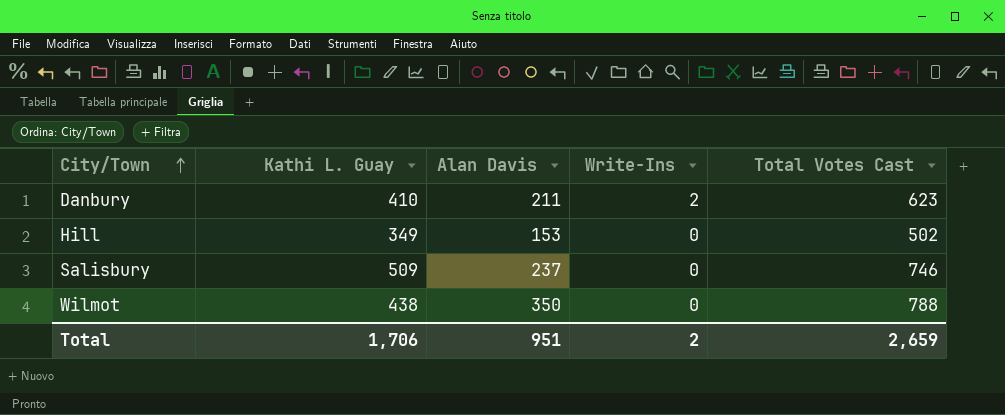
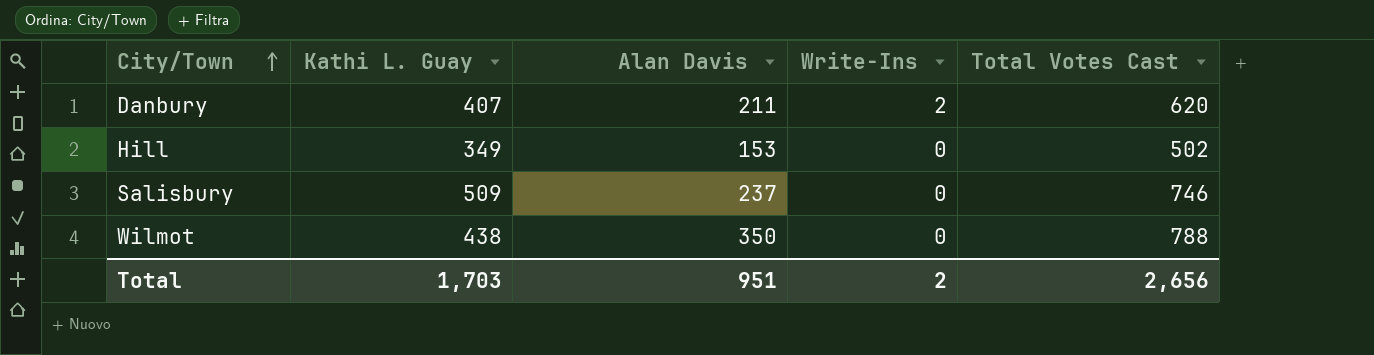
Danbury | Kathi L. Guay: 410 -> 407
Danbury | Total Votes Cast: 623 -> 620
Total | Kathi L. Guay: 1,706 -> 1,703
Total | Total Votes Cast: 2,659 -> 2,656

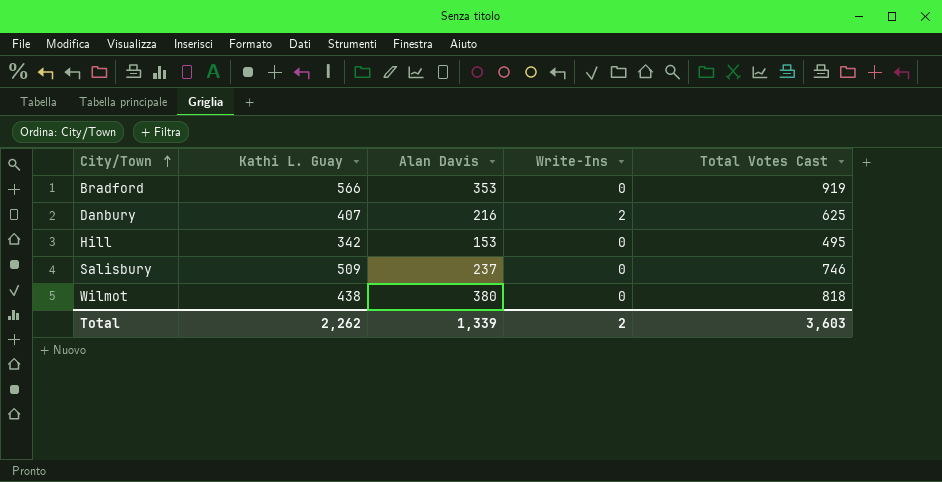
row Bradford: none -> 566 | 353 | 0 | 919
Danbury | Alan Davis: 211 -> 216
Danbury | Total Votes Cast: 620 -> 625
Hill | Kathi L. Guay: 349 -> 342
Hill | Total Votes Cast: 502 -> 495
Wilmot | Alan Davis: 350 -> 380
Wilmot | Total Votes Cast: 788 -> 818
Total | Kathi L. Guay: 1,703 -> 2,262
Total | Alan Davis: 951 -> 1,339
Total | Total Votes Cast: 2,656 -> 3,603

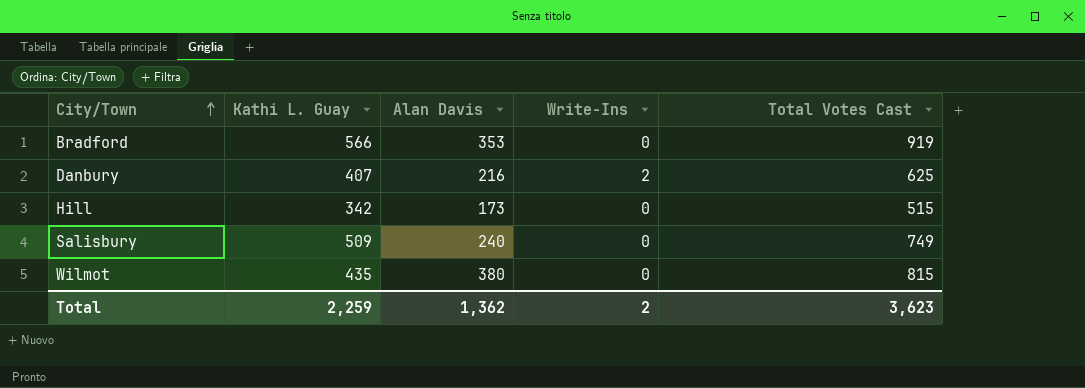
Hill | Alan Davis: 153 -> 173
Hill | Total Votes Cast: 495 -> 515
Salisbury | Alan Davis: 237 -> 240
Salisbury | Total Votes Cast: 746 -> 749
Wilmot | Kathi L. Guay: 438 -> 435
Wilmot | Total Votes Cast: 818 -> 815
Total | Kathi L. Guay: 2,262 -> 2,259
Total | Alan Davis: 1,339 -> 1,362
Total | Total Votes Cast: 3,603 -> 3,623

